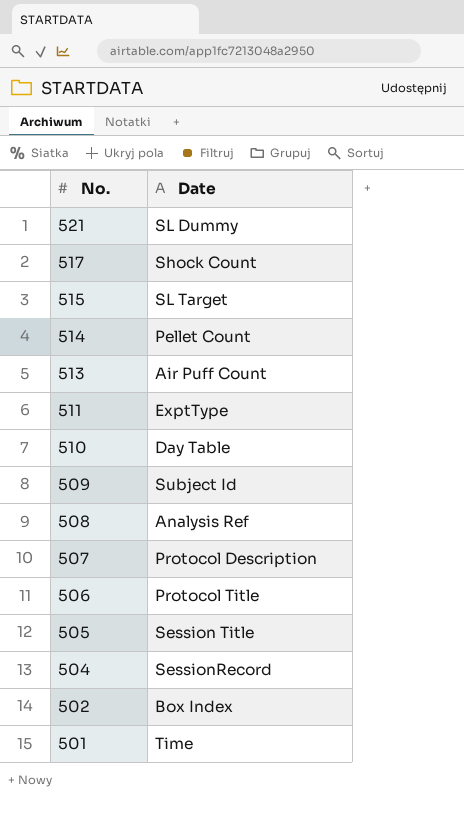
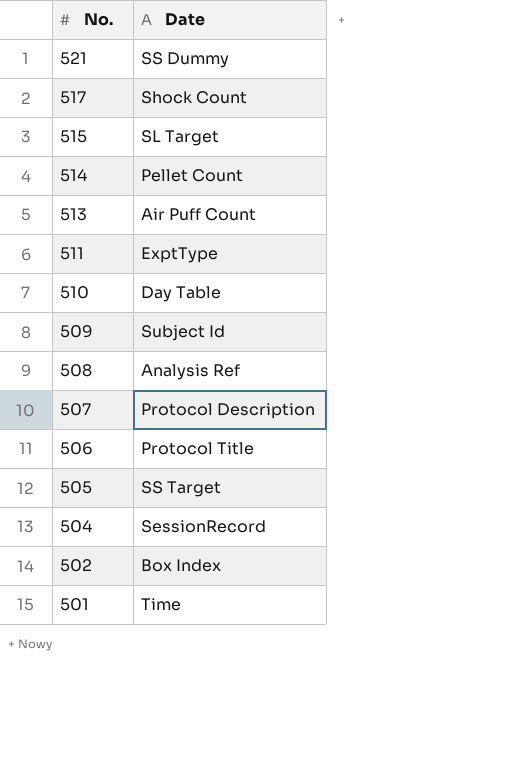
521 | Date: SL Dummy -> SS Dummy
505 | Date: Session Title -> SS Target

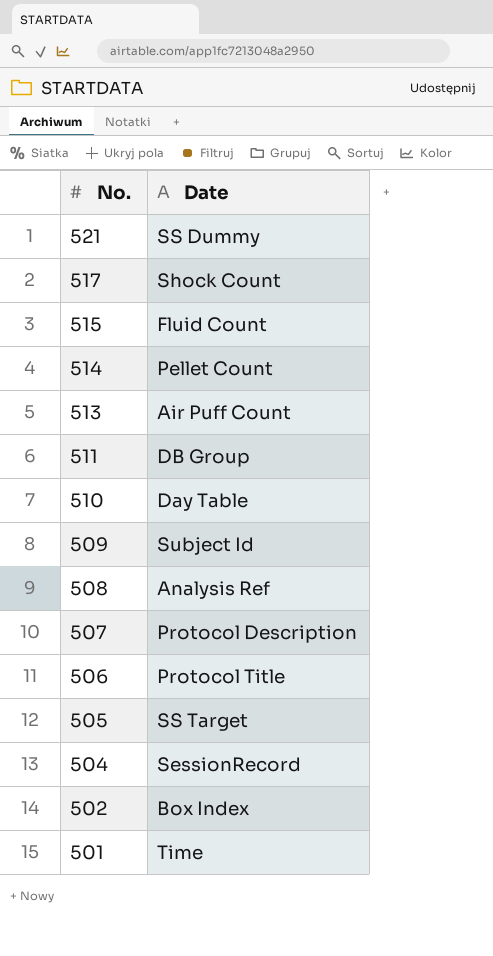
515 | Date: SL Target -> Fluid Count
511 | Date: ExptType -> DB Group

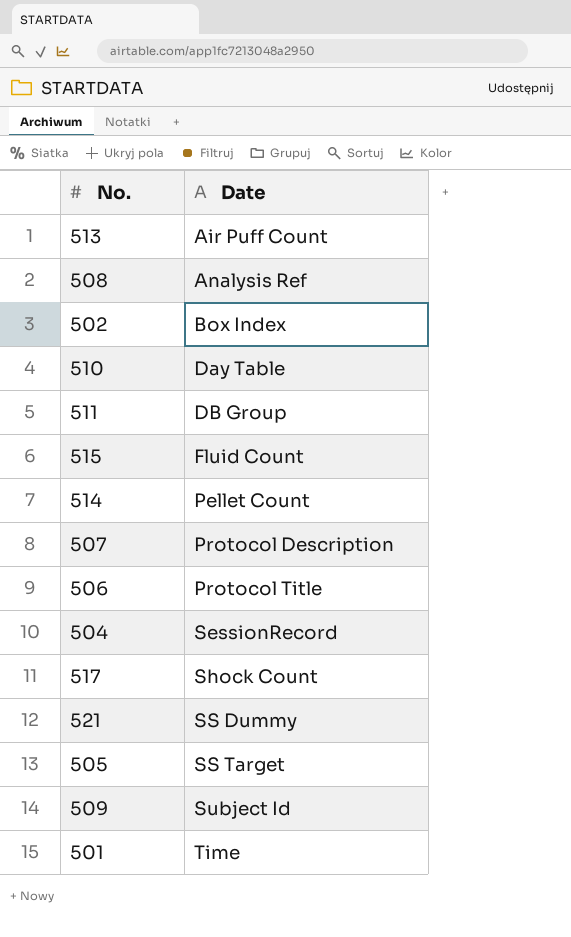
row order: No. descending -> Date ascending

